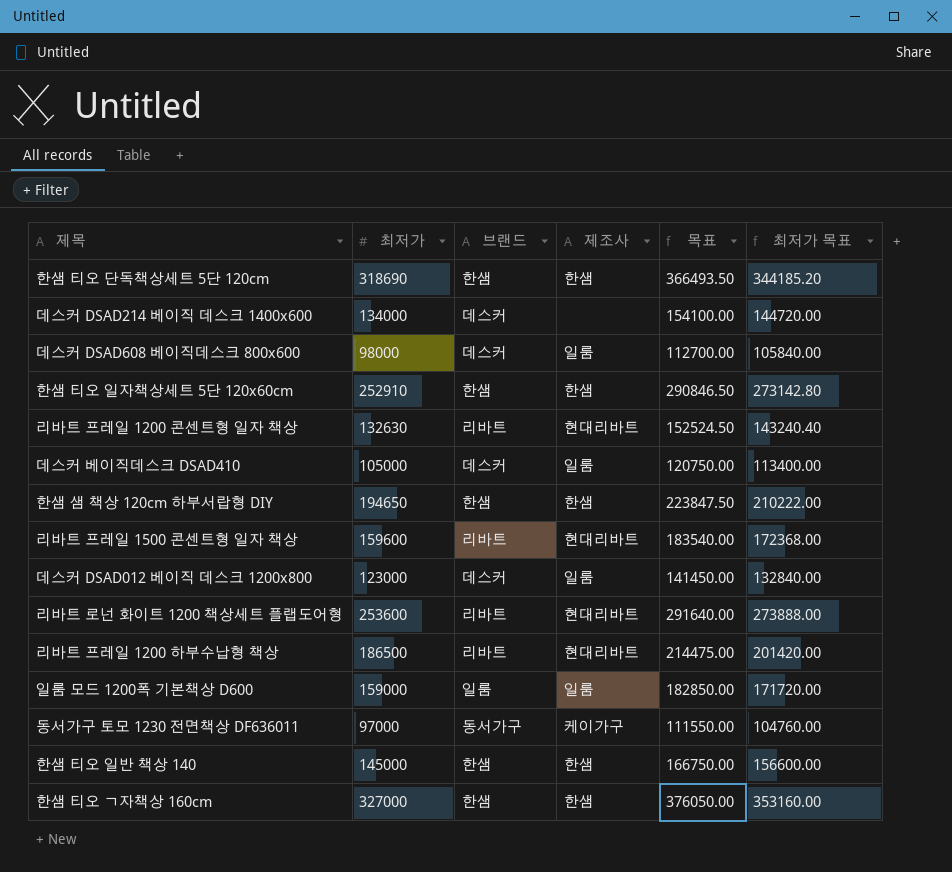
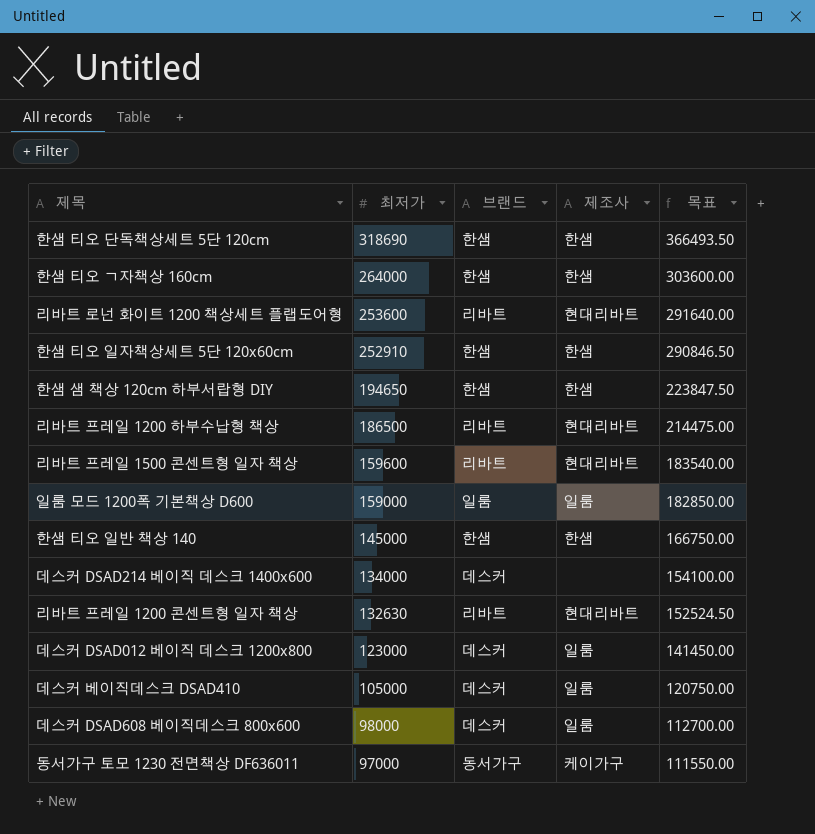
row order: none -> 최저가 descending
column 최저가 목표 | formula: [최저가] * 1.08 -> none
한샘 티오 ㄱ자책상 160cm | 최저가: 327000 -> 264000
한샘 티오 ㄱ자책상 160cm | 목표: 376050.00 -> 303600.00

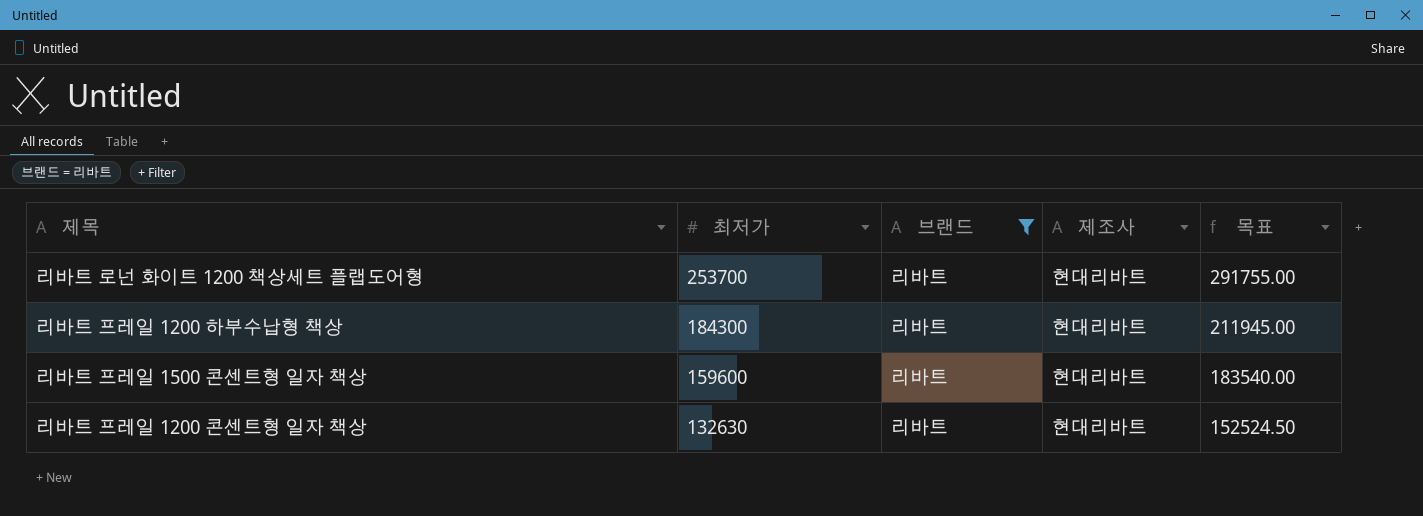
filter: none -> 브랜드 = 리바트
리바트 로넌 화이트 1200 책상세트 플랩도어형 | 최저가: 253600 -> 253700
리바트 로넌 화이트 1200 책상세트 플랩도어형 | 목표: 291640.00 -> 291755.00
리바트 프레일 1200 하부수납형 책상 | 최저가: 186500 -> 184300
리바트 프레일 1200 하부수납형 책상 | 목표: 214475.00 -> 211945.00

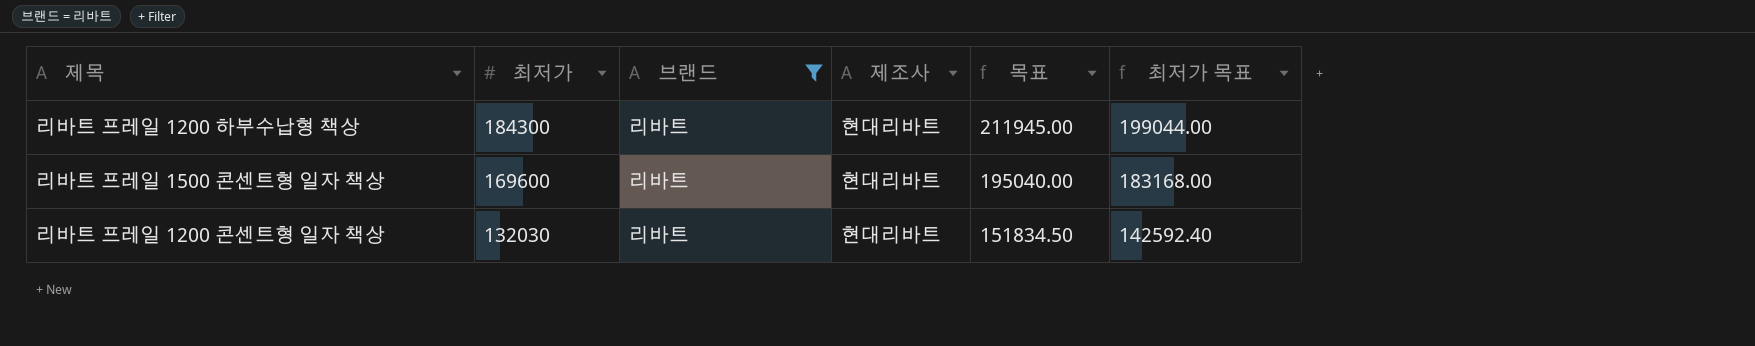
column 최저가 목표 | formula: none -> [최저가] * 1.08
row 리바트 로넌 화이트 1200 책상세트 플랩도어형: 253700 | 리바트 | 현대리바트 | 291755.00 -> none
리바트 프레일 1500 콘센트형 일자 책상 | 최저가: 159600 -> 169600
리바트 프레일 1500 콘센트형 일자 책상 | 목표: 183540.00 -> 195040.00
리바트 프레일 1200 콘센트형 일자 책상 | 최저가: 132630 -> 132030
리바트 프레일 1200 콘센트형 일자 책상 | 목표: 152524.50 -> 151834.50

